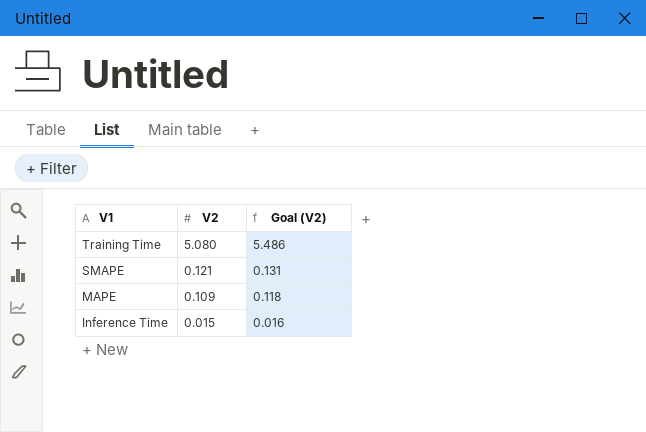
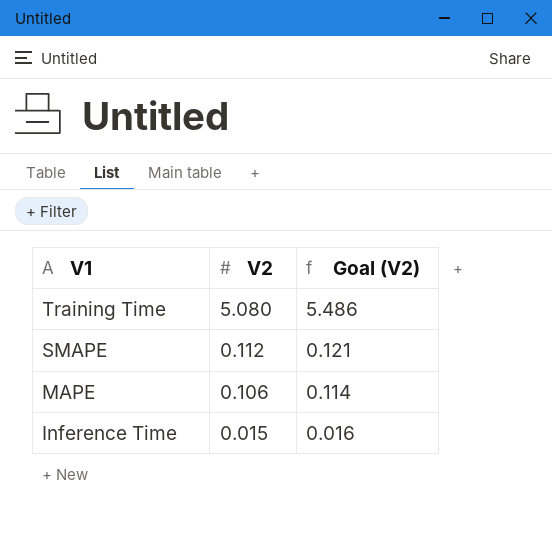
SMAPE | V2: 0.121 -> 0.112
SMAPE | Goal (V2): 0.131 -> 0.121
MAPE | V2: 0.109 -> 0.106
MAPE | Goal (V2): 0.118 -> 0.114

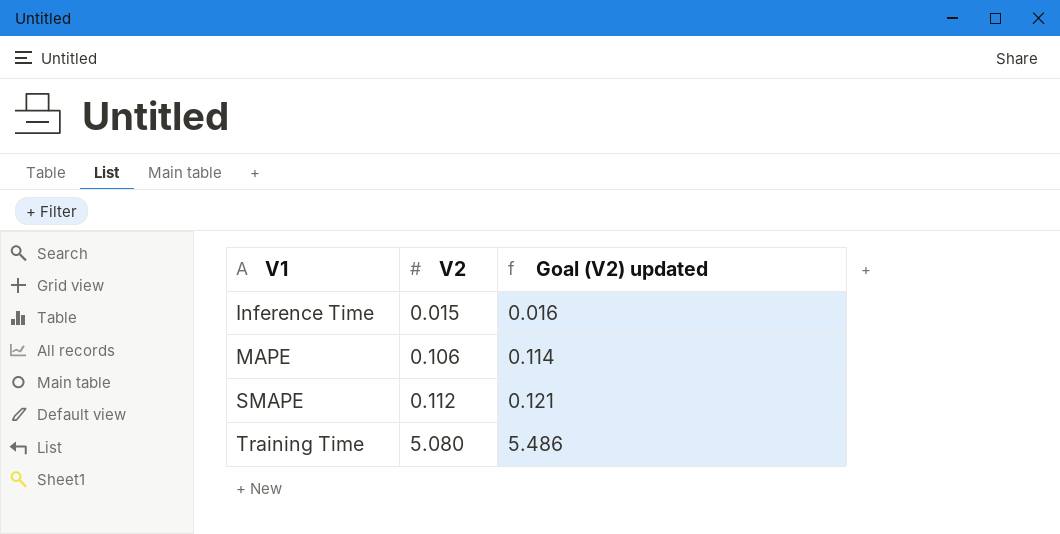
row order: V1 descending -> V1 ascending
column name: Goal (V2) -> Goal (V2) updated

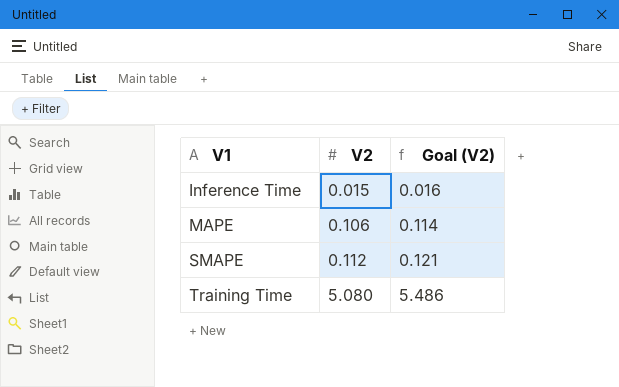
column name: Goal (V2) updated -> Goal (V2)

